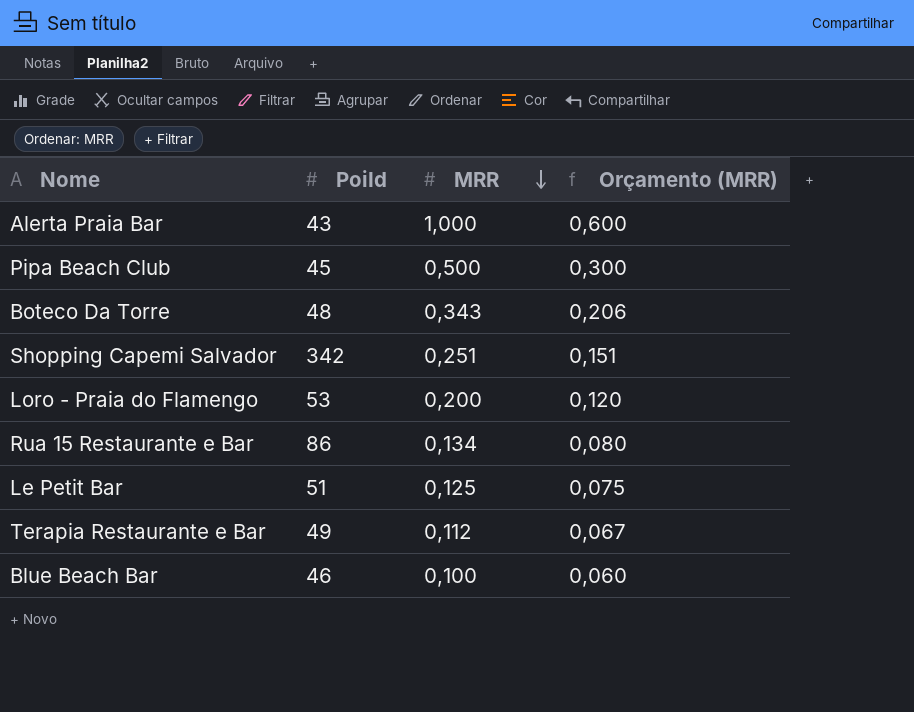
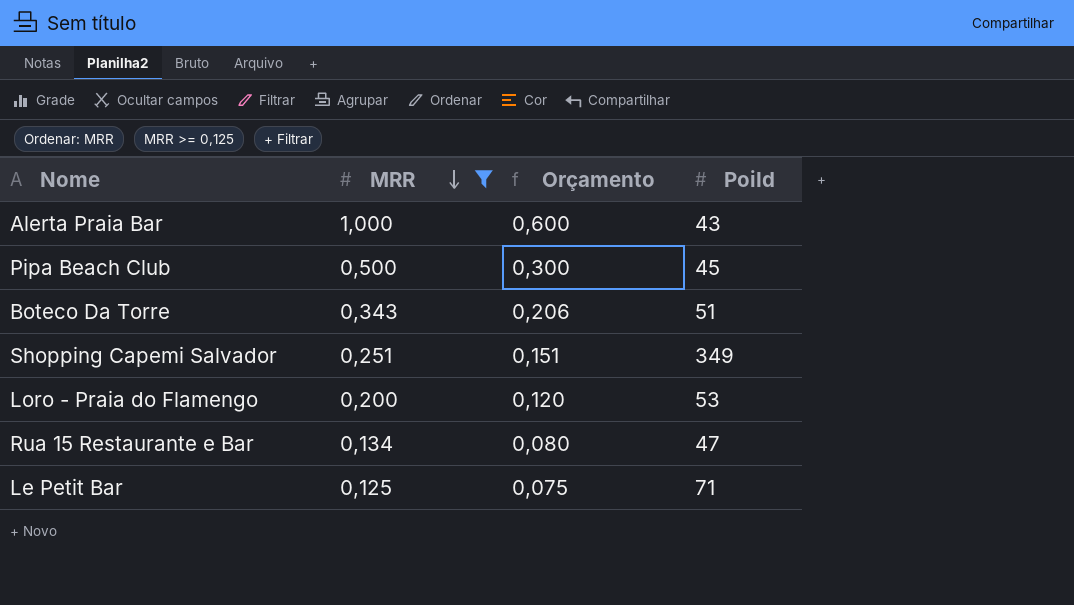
filter: none -> MRR >= 0,125
column name: Orçamento (MRR) -> Orçamento
column PoiId | position: 2 -> 4
Boteco Da Torre | PoiId: 48 -> 51
Shopping Capemi Salvador | PoiId: 342 -> 349
Rua 15 Restaurante e Bar | PoiId: 86 -> 47
Le Petit Bar | PoiId: 51 -> 71

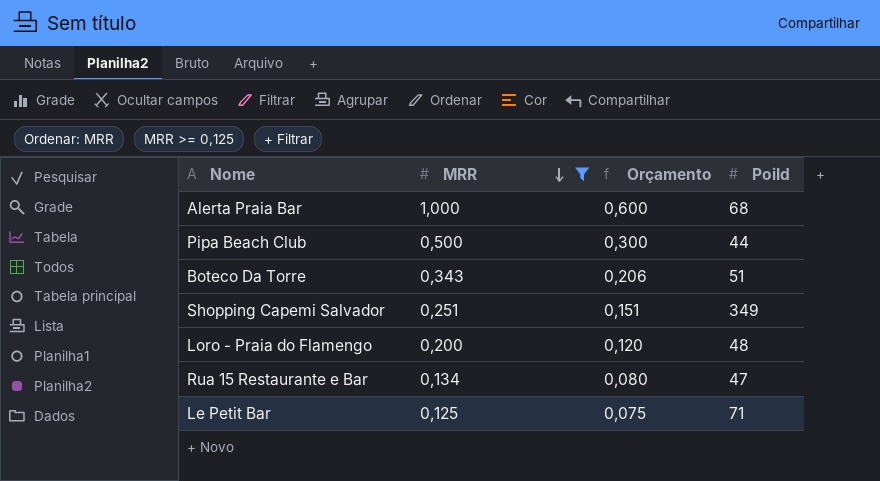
Alerta Praia Bar | PoiId: 43 -> 68
Pipa Beach Club | PoiId: 45 -> 44
Loro - Praia do Flamengo | PoiId: 53 -> 48

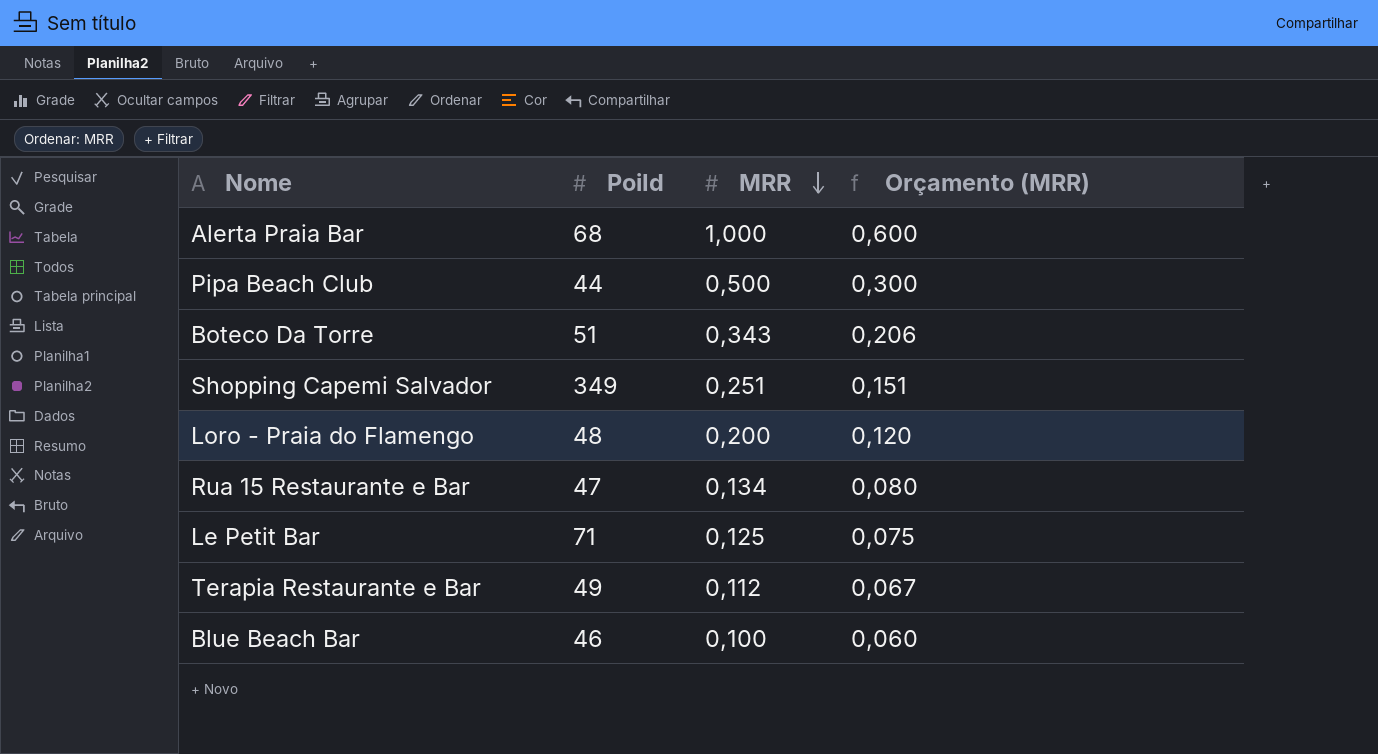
filter: MRR >= 0,125 -> none
column PoiId | position: 4 -> 2
column name: Orçamento -> Orçamento (MRR)

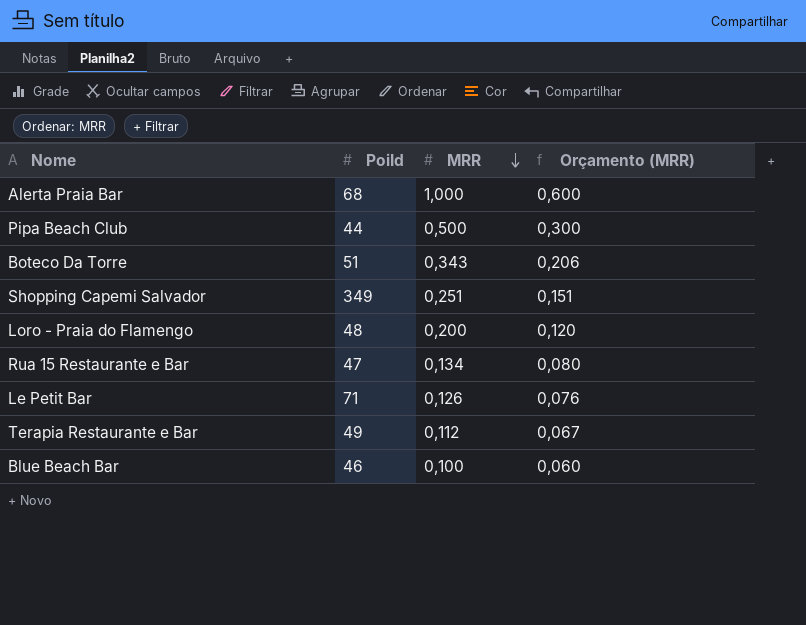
Le Petit Bar | MRR: 0,125 -> 0,126
Le Petit Bar | Orçamento (MRR): 0,075 -> 0,076

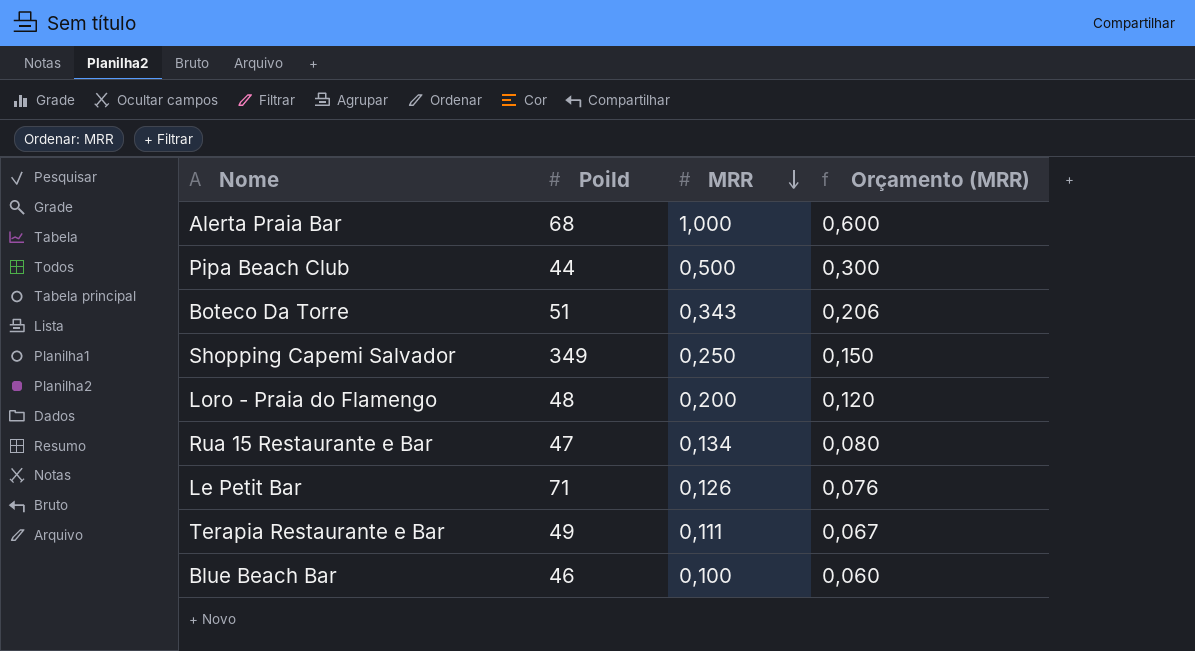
Shopping Capemi Salvador | MRR: 0,251 -> 0,250
Shopping Capemi Salvador | Orçamento (MRR): 0,151 -> 0,150
Terapia Restaurante e Bar | MRR: 0,112 -> 0,111

